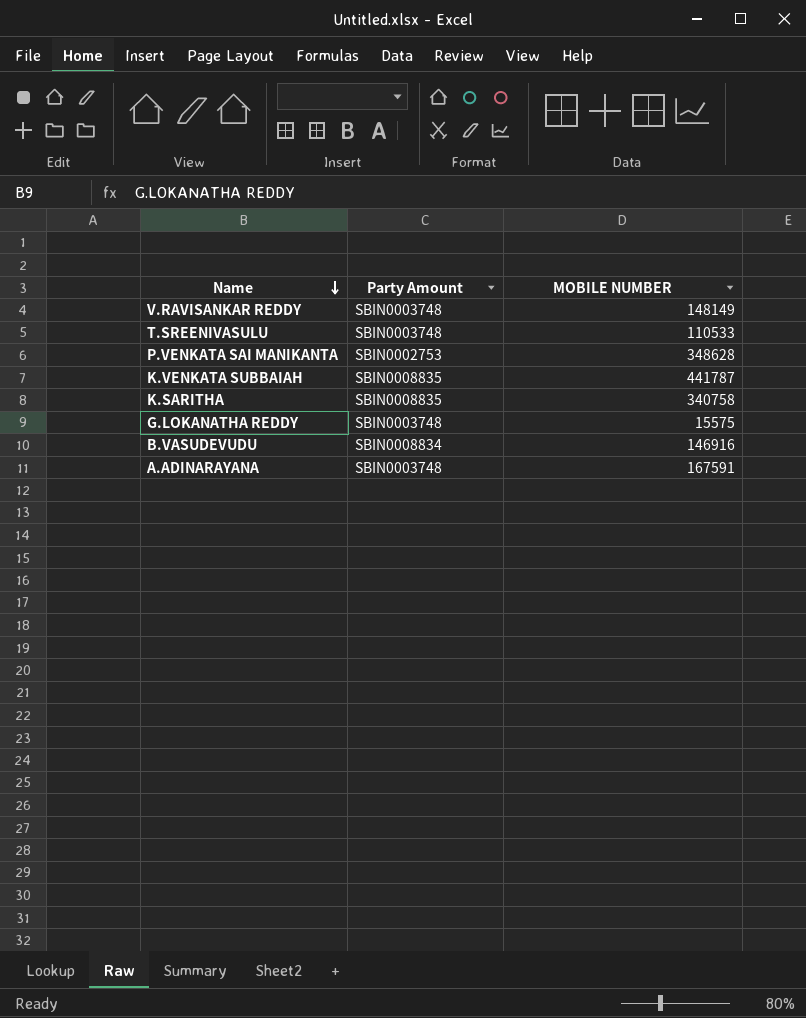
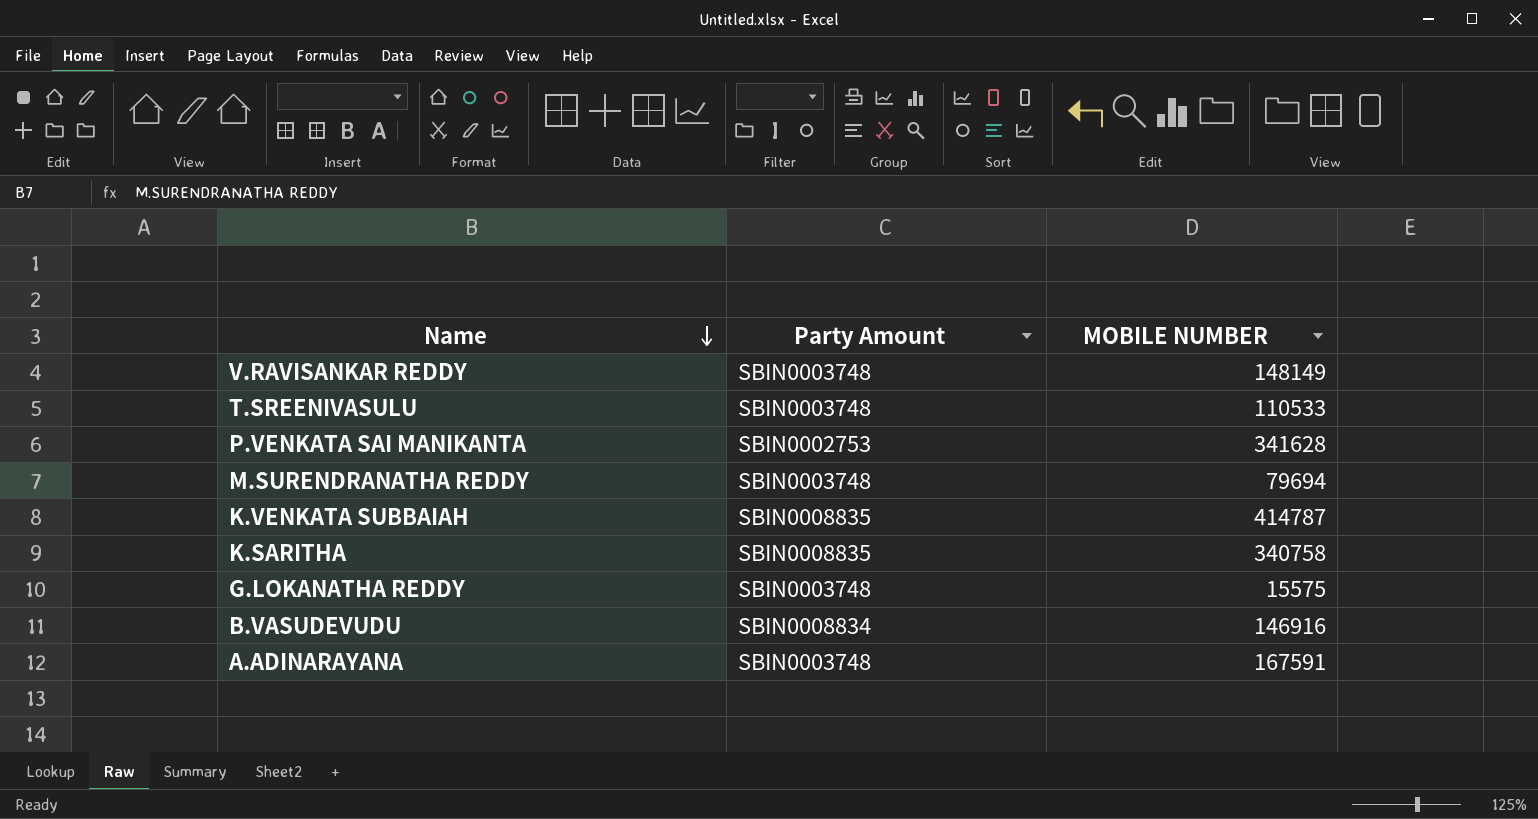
P.VENKATA SAI MANIKANTA | MOBILE NUMBER: 348628 -> 341628
row M.SURENDRANATHA REDDY: none -> SBIN0003748 | 79694
K.VENKATA SUBBAIAH | MOBILE NUMBER: 441787 -> 414787

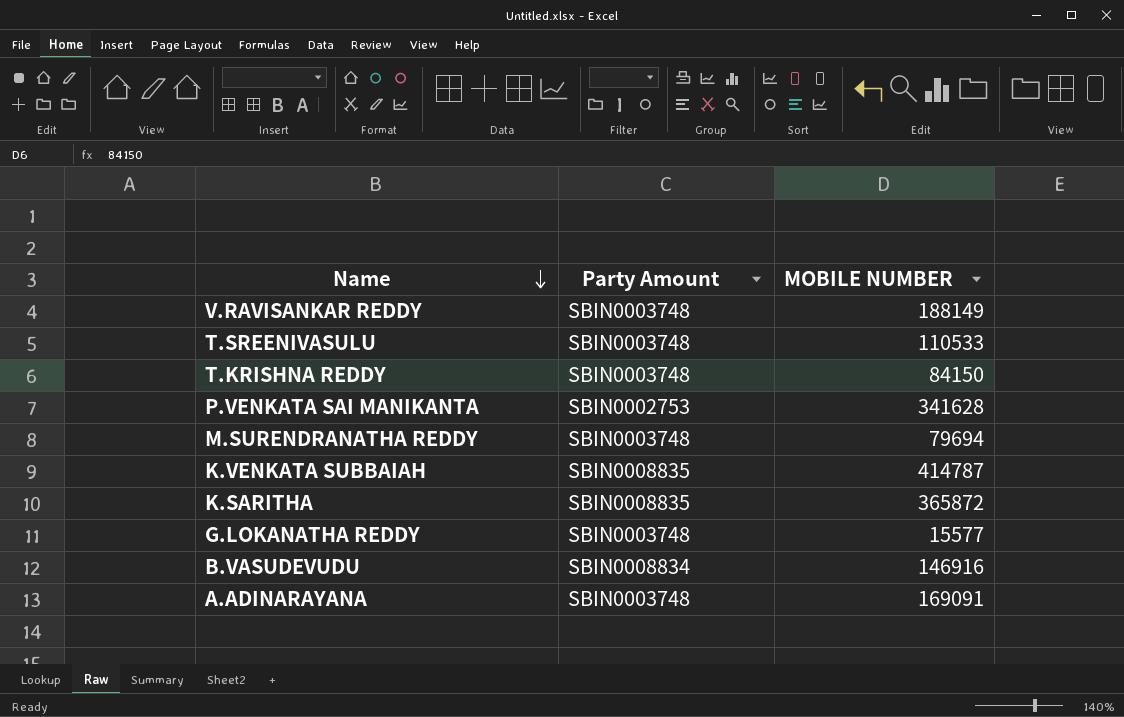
V.RAVISANKAR REDDY | MOBILE NUMBER: 148149 -> 188149
row T.KRISHNA REDDY: none -> SBIN0003748 | 84150
K.SARITHA | MOBILE NUMBER: 340758 -> 365872
G.LOKANATHA REDDY | MOBILE NUMBER: 15575 -> 15577
A.ADINARAYANA | MOBILE NUMBER: 167591 -> 169091

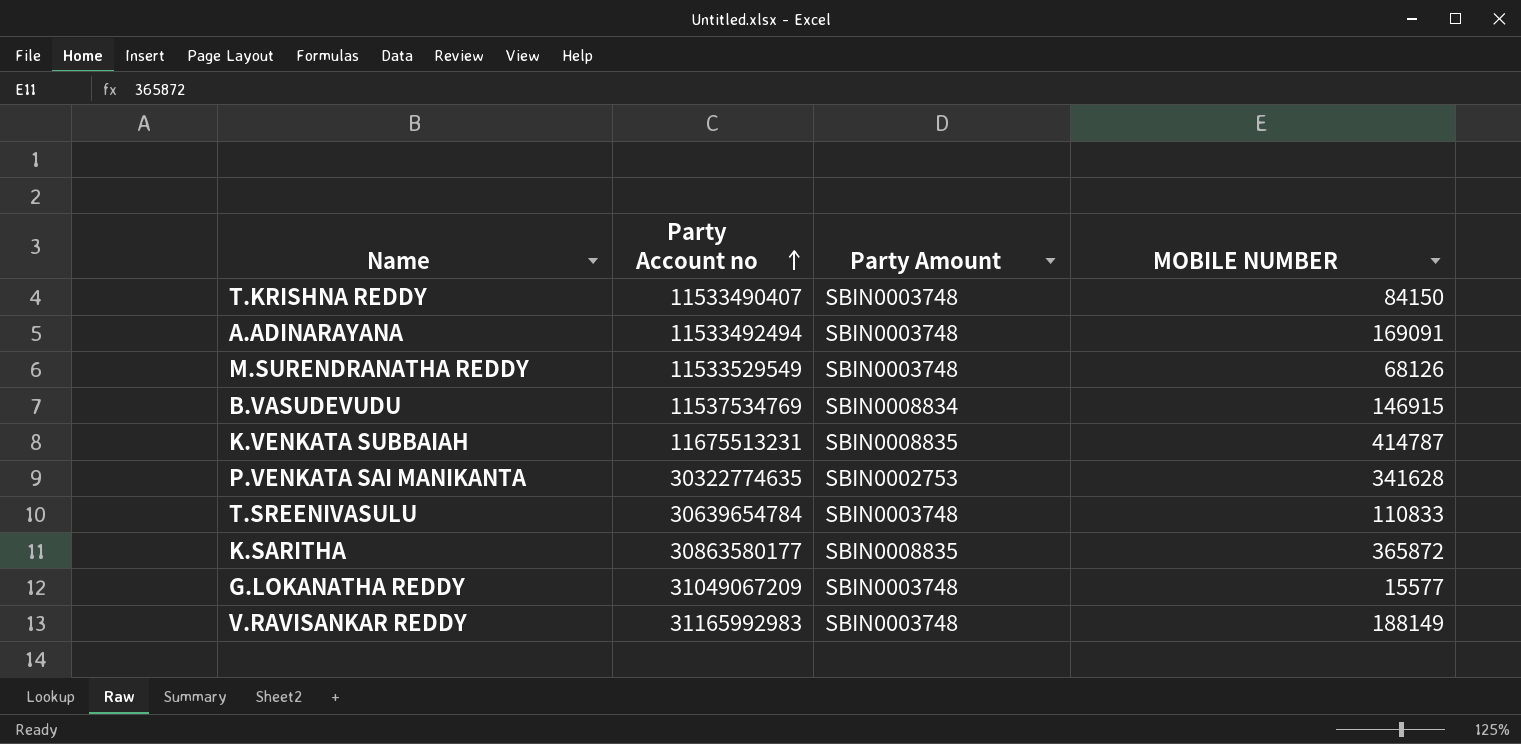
row order: Name descending -> Party Account no ascending
column Party Account no | position: none -> 2
M.SURENDRANATHA REDDY | MOBILE NUMBER: 79694 -> 68126
B.VASUDEVUDU | MOBILE NUMBER: 146916 -> 146915
T.SREENIVASULU | MOBILE NUMBER: 110533 -> 110833

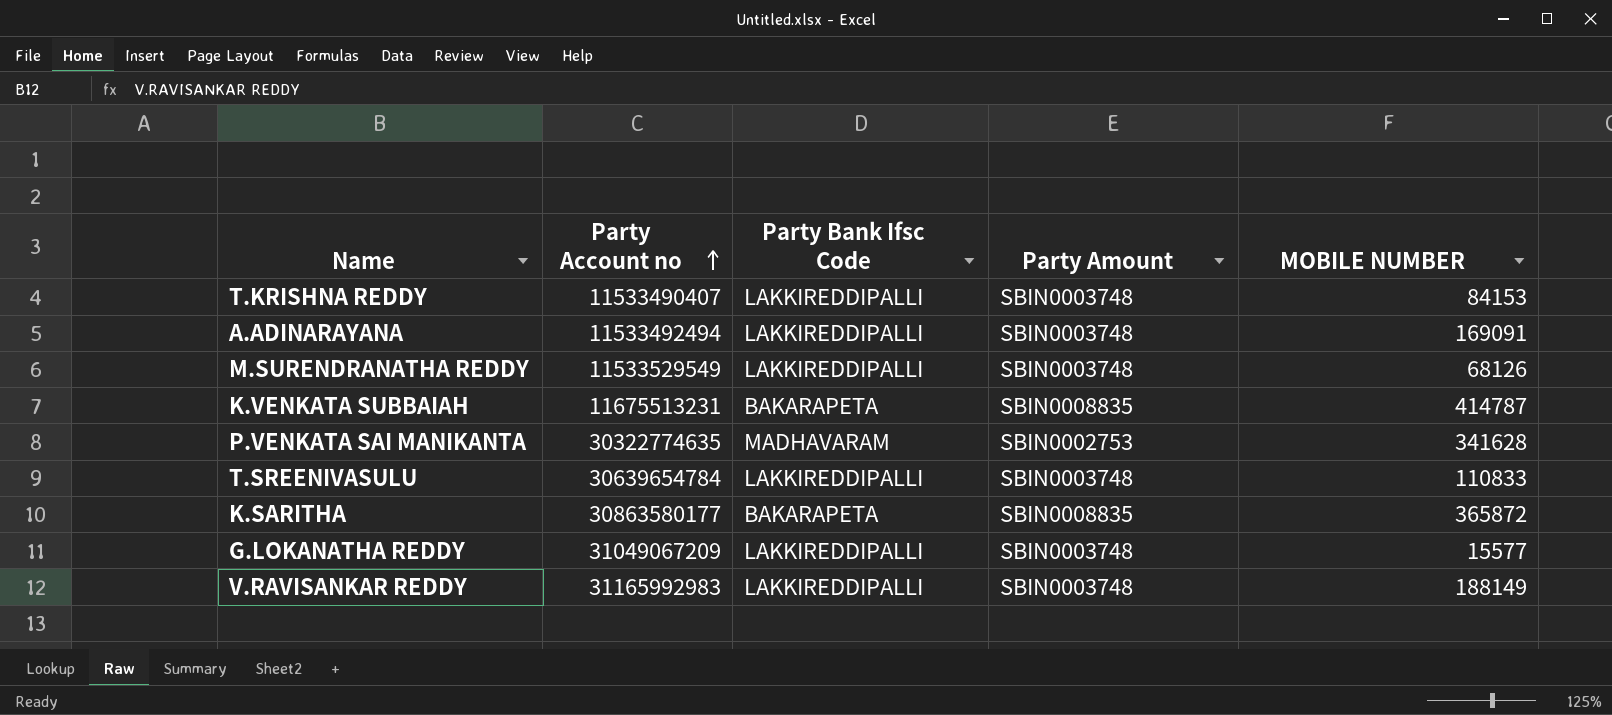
column Party Bank Ifsc Code | position: none -> 3
row B.VASUDEVUDU: 11537534769 | SBIN0008834 | 146915 -> none
T.KRISHNA REDDY | MOBILE NUMBER: 84150 -> 84153

